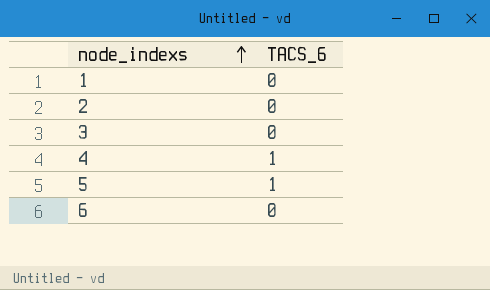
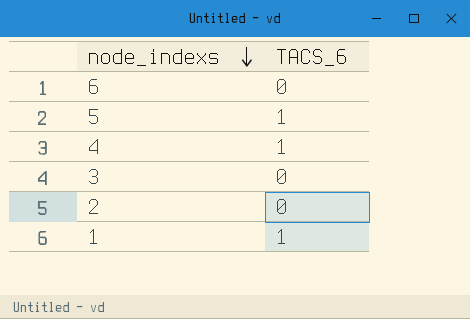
row order: node_indexs ascending -> node_indexs descending
1 | TACS_6: 0 -> 1

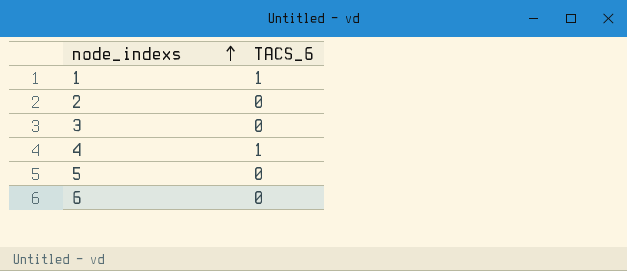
row order: node_indexs descending -> node_indexs ascending
5 | TACS_6: 1 -> 0

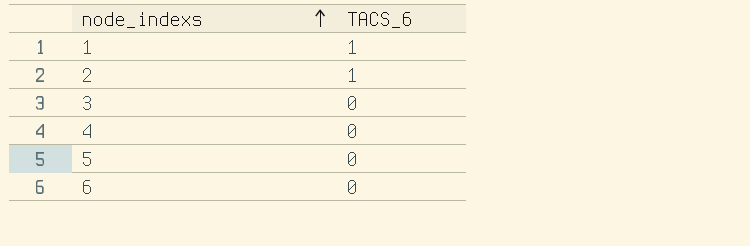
2 | TACS_6: 0 -> 1
4 | TACS_6: 1 -> 0

